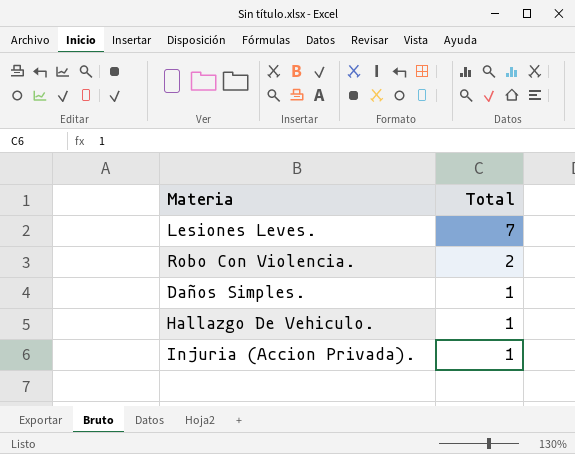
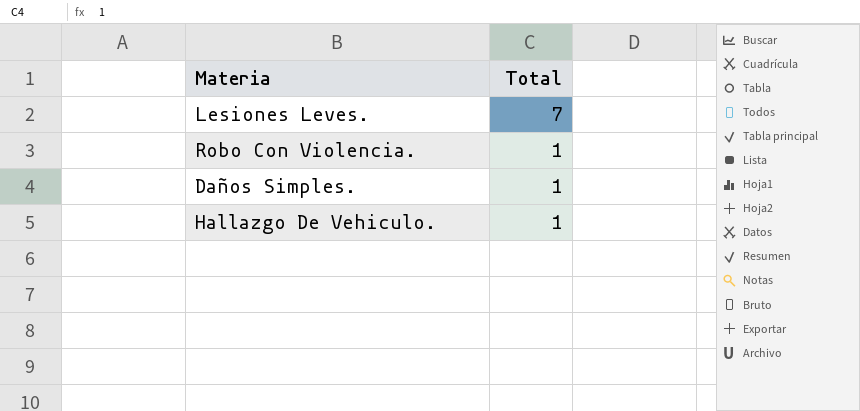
row Injuria (Accion Privada).: 1 -> none
Robo Con Violencia. | Total: 2 -> 1

